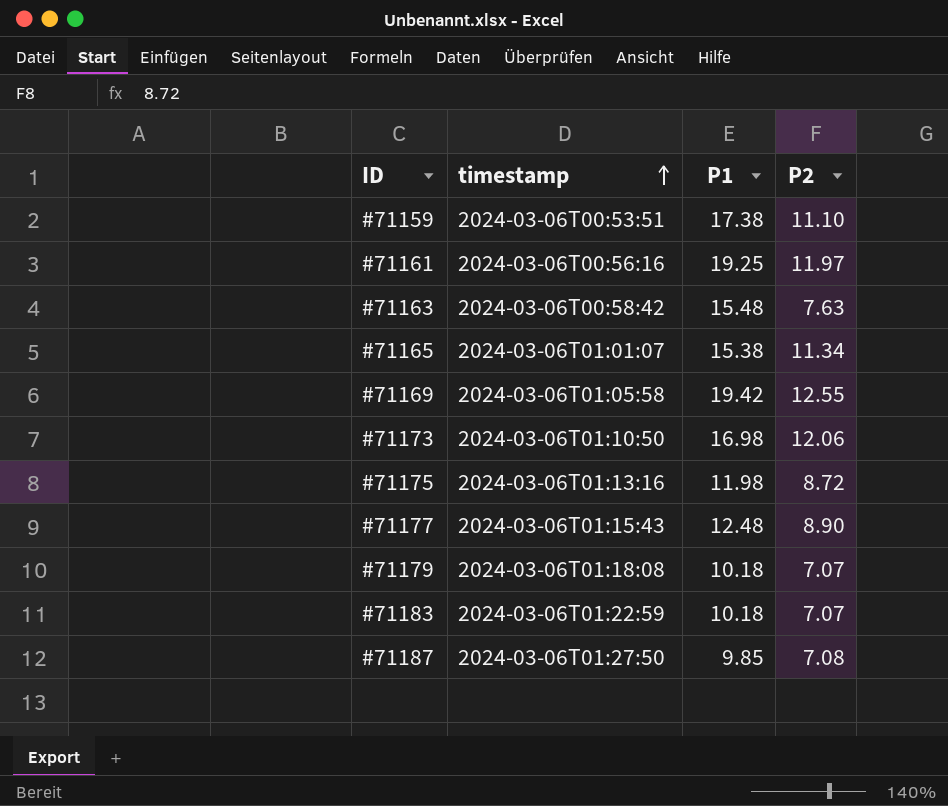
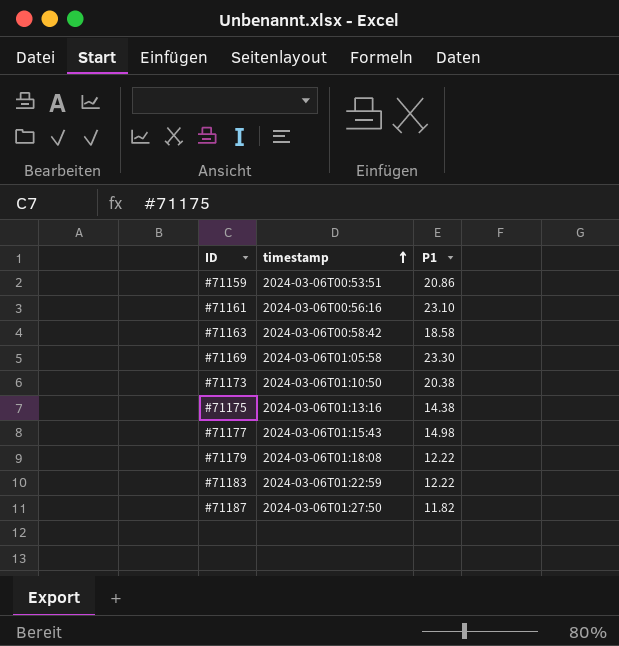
column P2 | position: 4 -> none
row #71165: 2024-03-06T01:01:07 | 15.38 | 11.34 -> none
#71159 | P1: 17.38 -> 20.86
#71161 | P1: 19.25 -> 23.10
#71163 | P1: 15.48 -> 18.58
#71169 | P1: 19.42 -> 23.30
#71173 | P1: 16.98 -> 20.38
#71175 | P1: 11.98 -> 14.38
#71177 | P1: 12.48 -> 14.98
#71179 | P1: 10.18 -> 12.22
#71183 | P1: 10.18 -> 12.22
#71187 | P1: 9.85 -> 11.82

